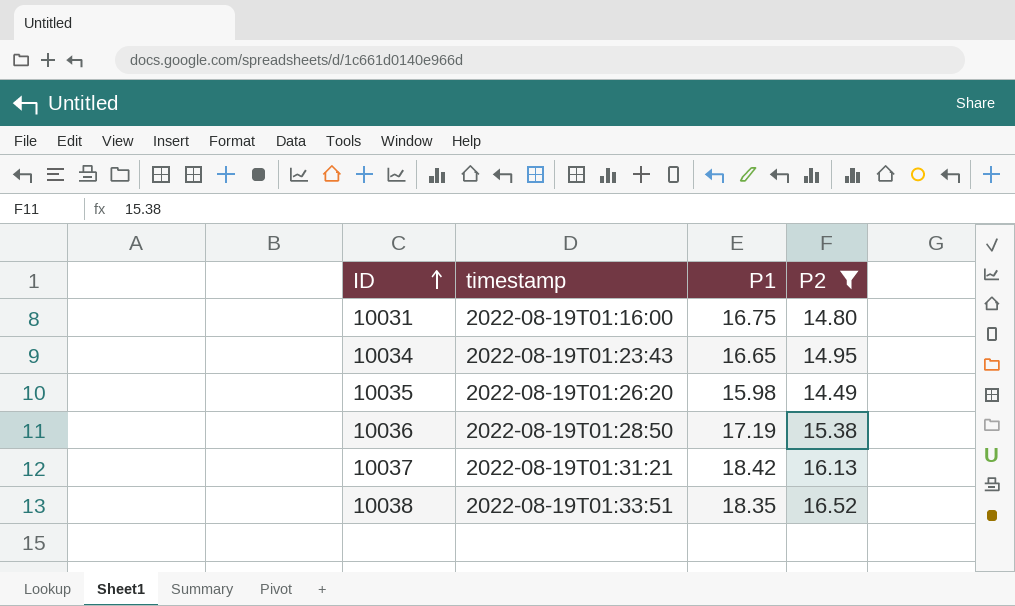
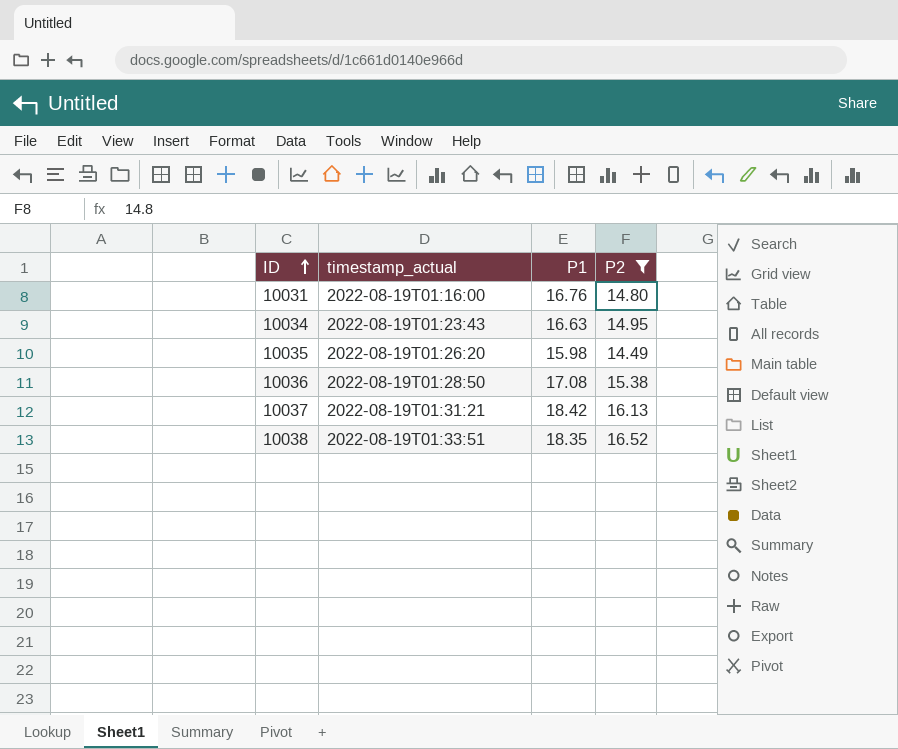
column name: timestamp -> timestamp_actual
10031 | P1: 16.75 -> 16.76
10034 | P1: 16.65 -> 16.63
10036 | P1: 17.19 -> 17.08

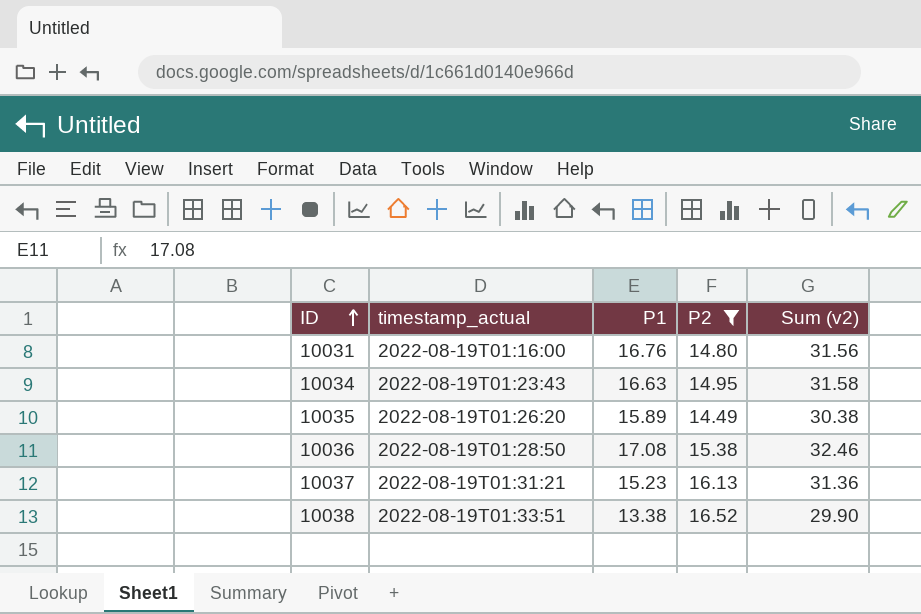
column Sum (v2) | formula: none -> [P1] + [P2]
10035 | P1: 15.98 -> 15.89
10037 | P1: 18.42 -> 15.23
10038 | P1: 18.35 -> 13.38

